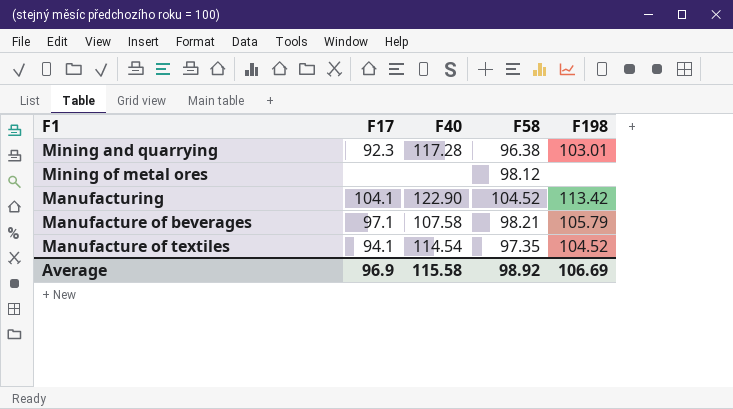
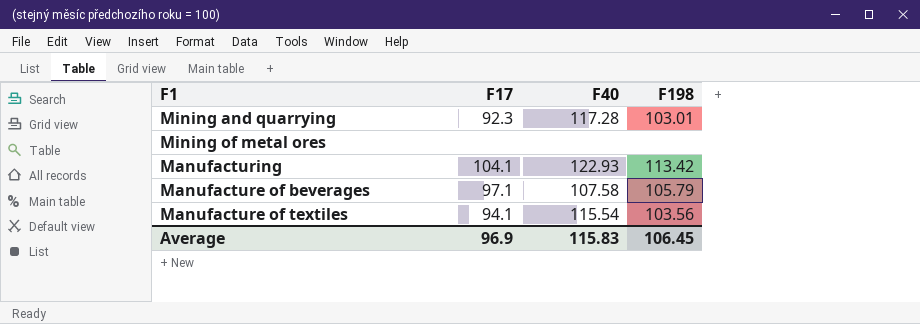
column F58 | position: 4 -> none
Manufacturing | F40: 122.90 -> 122.93
Manufacture of textiles | F40: 114.54 -> 115.54
Manufacture of textiles | F198: 104.52 -> 103.56
Average | F40: 115.58 -> 115.83
Average | F198: 106.69 -> 106.45

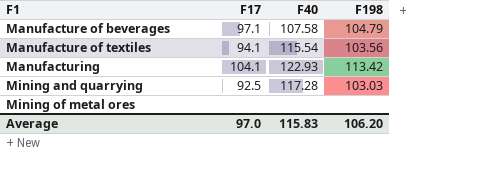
row order: none -> F1 ascending
Manufacture of beverages | F198: 105.79 -> 104.79
Mining and quarrying | F17: 92.3 -> 92.5
Mining and quarrying | F198: 103.01 -> 103.03
Average | F17: 96.9 -> 97.0
Average | F198: 106.45 -> 106.20

